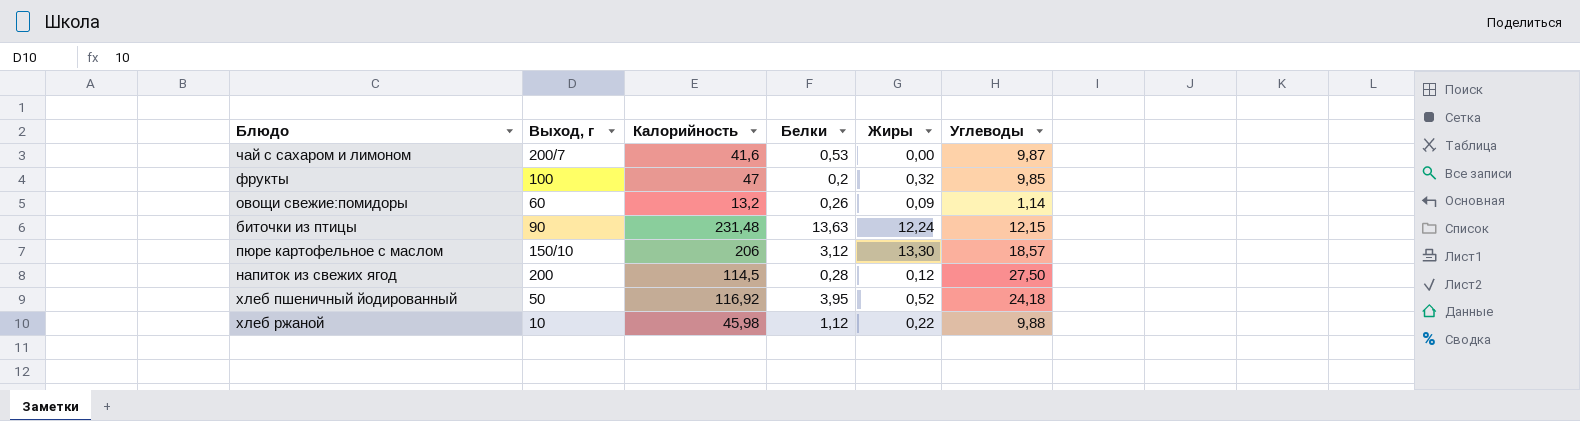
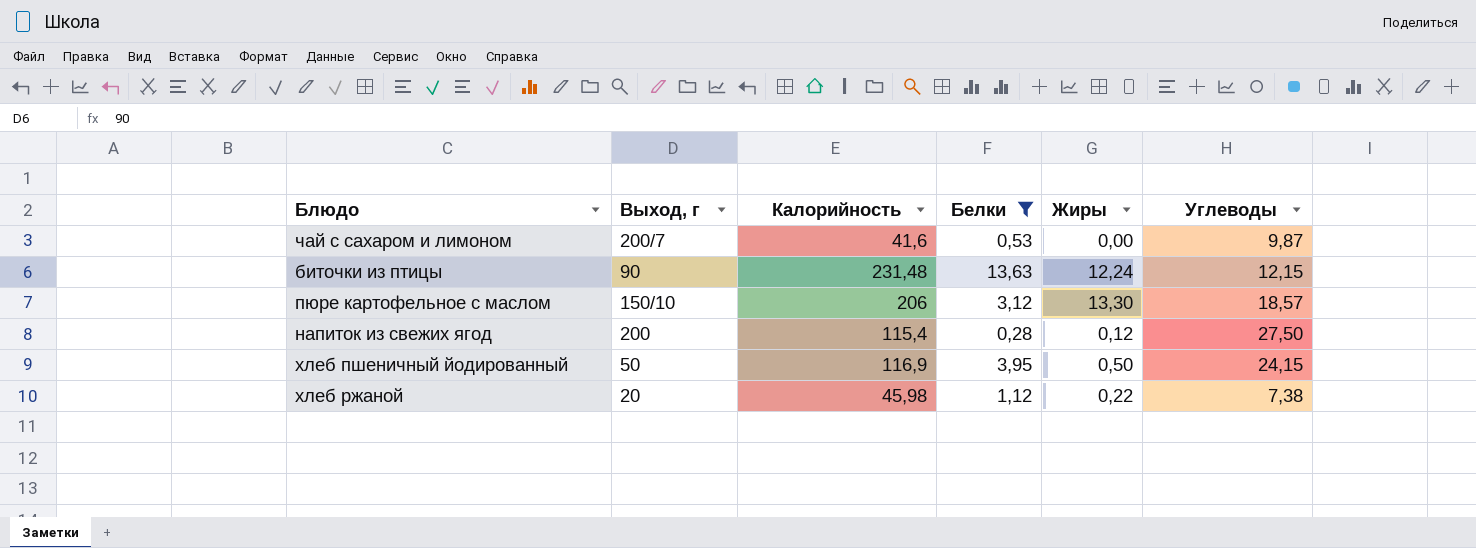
filter: none -> Белки >= 0,28
напиток из свежих ягод | Калорийность: 114,5 -> 115,4
хлеб пшеничный йодированный | Калорийность: 116,92 -> 116,9
хлеб пшеничный йодированный | Жиры: 0,52 -> 0,50
хлеб пшеничный йодированный | Углеводы: 24,18 -> 24,15
хлеб ржаной | Выход, г: 10 -> 20
хлеб ржаной | Углеводы: 9,88 -> 7,38

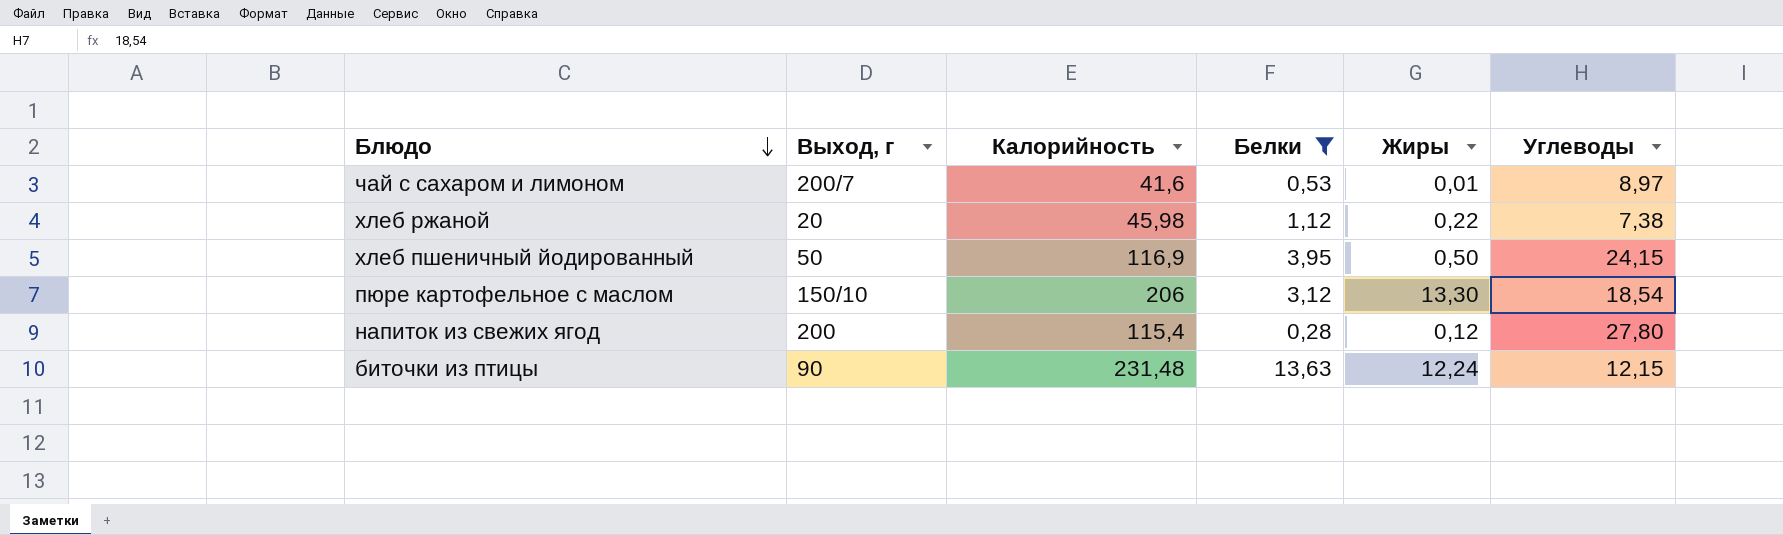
row order: none -> Блюдо descending
чай с сахаром и лимоном | Жиры: 0,00 -> 0,01
чай с сахаром и лимоном | Углеводы: 9,87 -> 8,97
пюре картофельное с маслом | Углеводы: 18,57 -> 18,54
напиток из свежих ягод | Углеводы: 27,50 -> 27,80

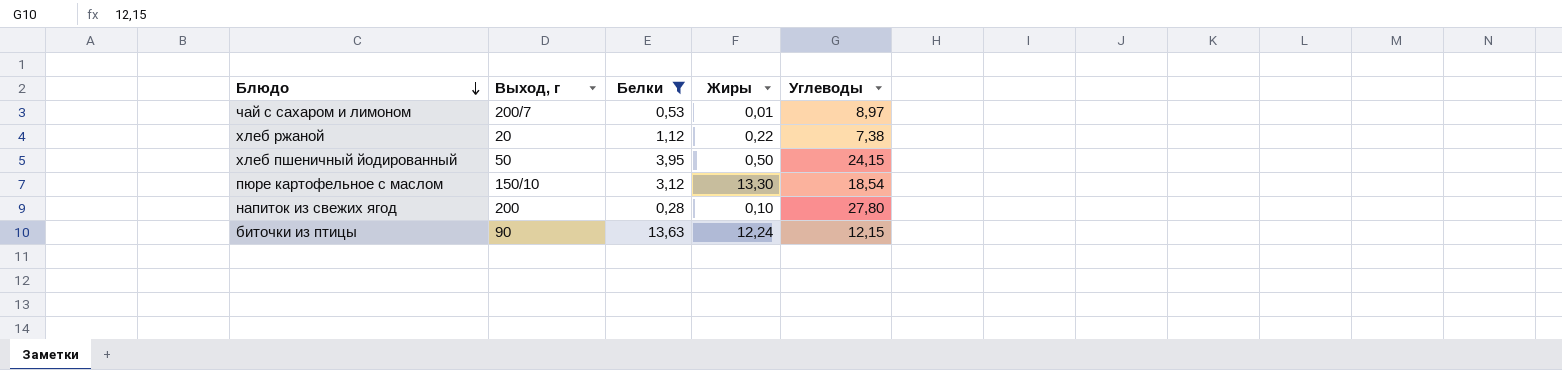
column Калорийность | position: 3 -> none
напиток из свежих ягод | Жиры: 0,12 -> 0,10

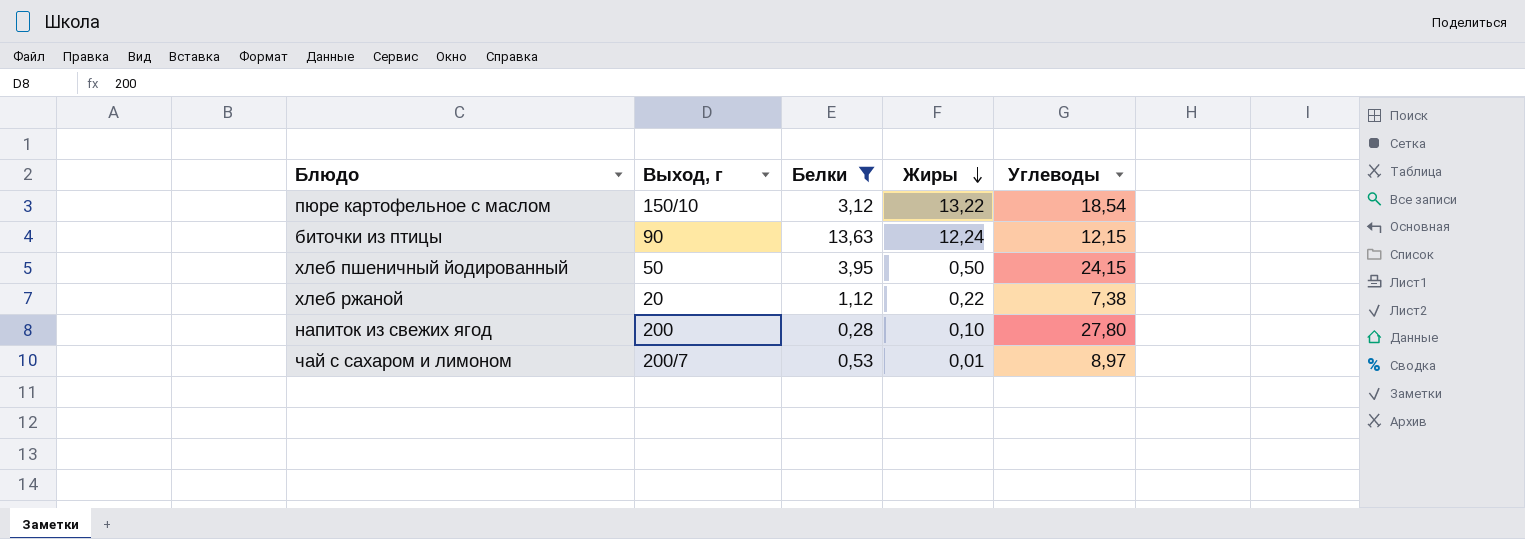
row order: Блюдо descending -> Жиры descending
пюре картофельное с маслом | Жиры: 13,30 -> 13,22

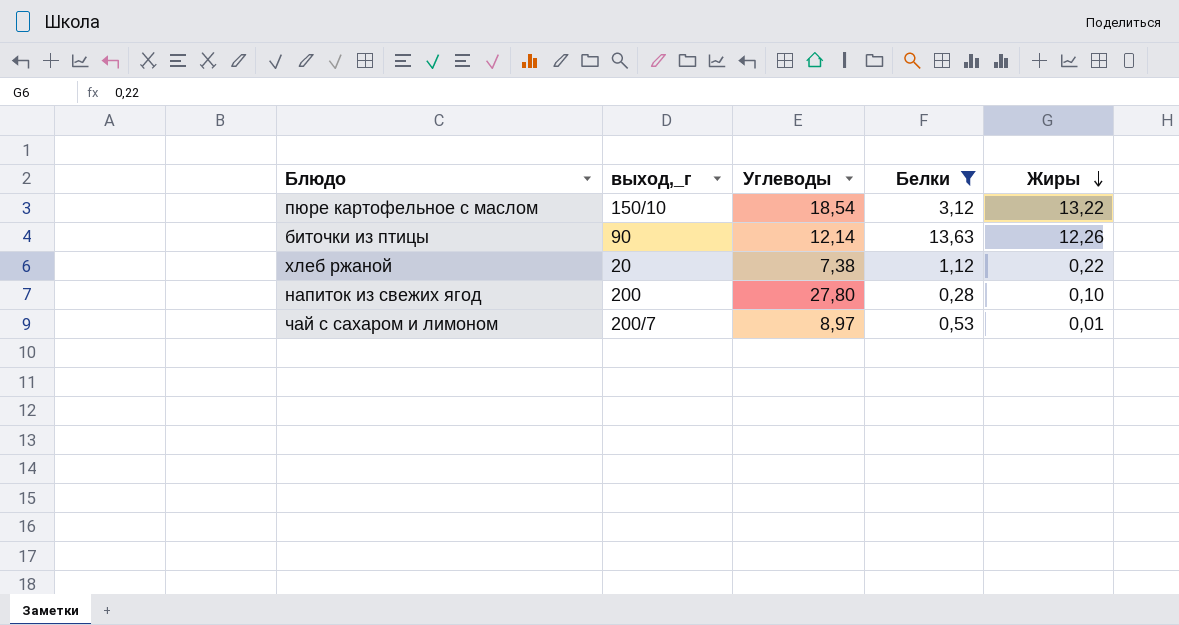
column name: Выход, г -> выход,_г
column Углеводы | position: 5 -> 3
row хлеб пшеничный йодированный: 50 | 3,95 | 0,50 | 24,15 -> none
биточки из птицы | Углеводы: 12,15 -> 12,14
биточки из птицы | Жиры: 12,24 -> 12,26

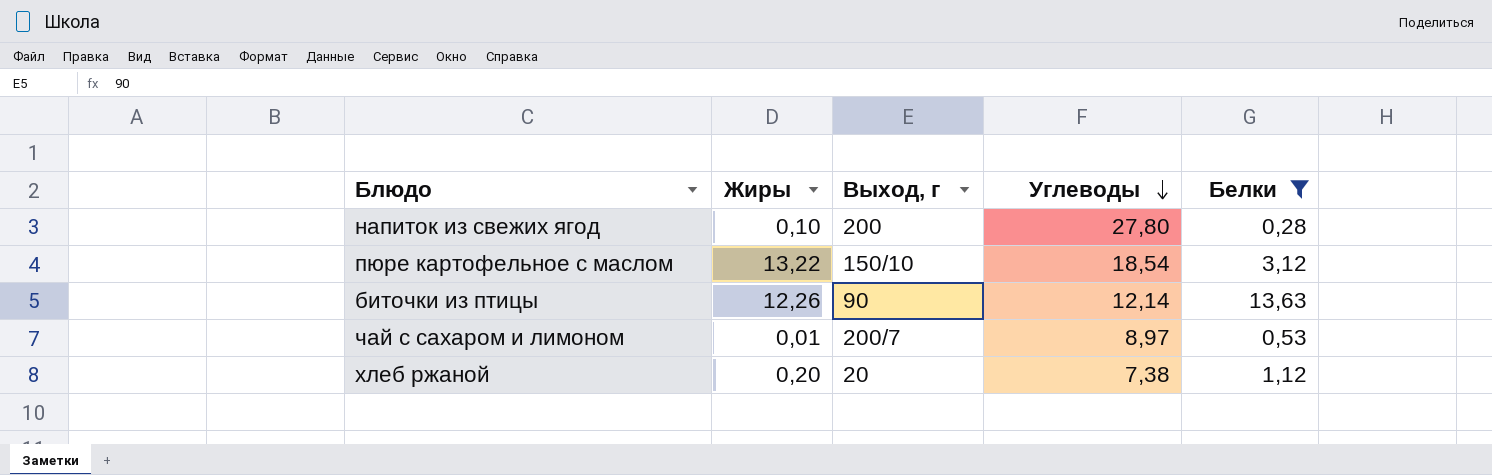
row order: Жиры descending -> Углеводы descending
column Жиры | position: 5 -> 2
column name: выход,_г -> Выход, г
хлеб ржаной | Жиры: 0,22 -> 0,20

